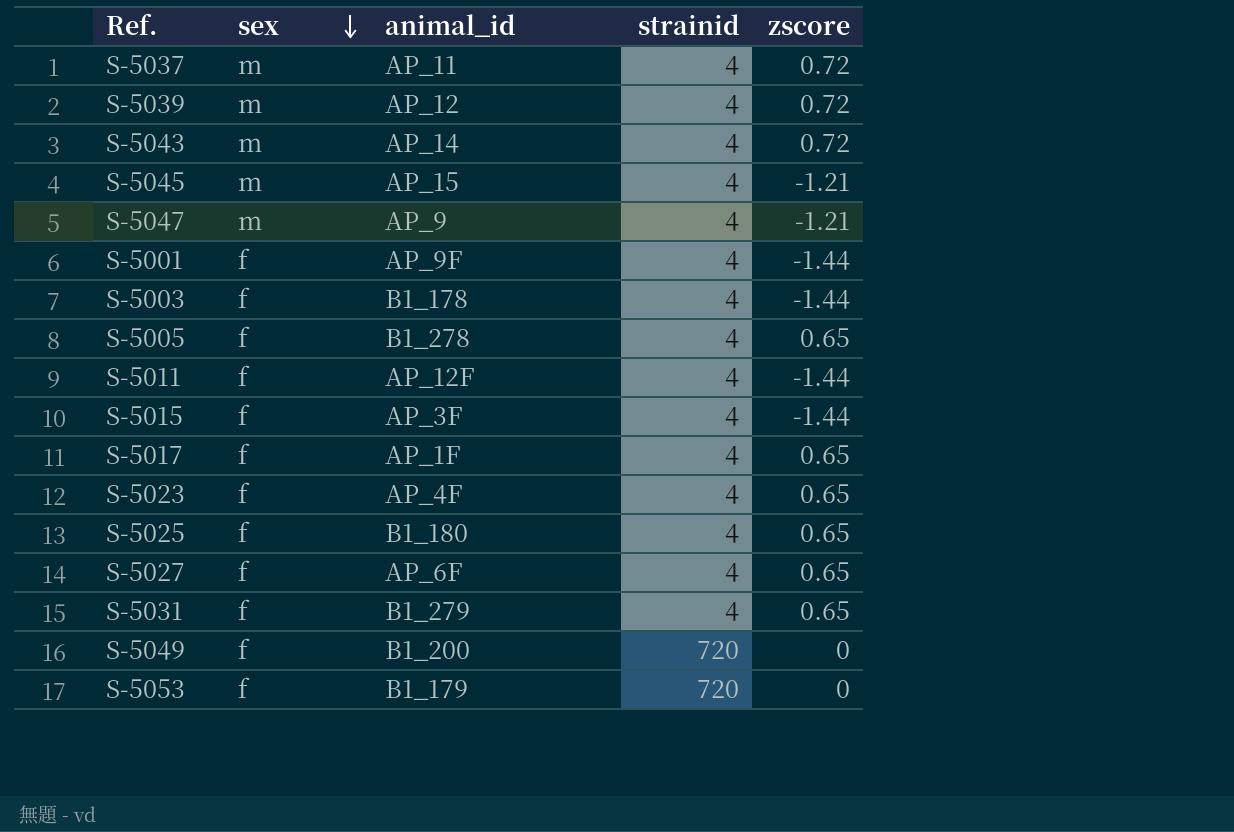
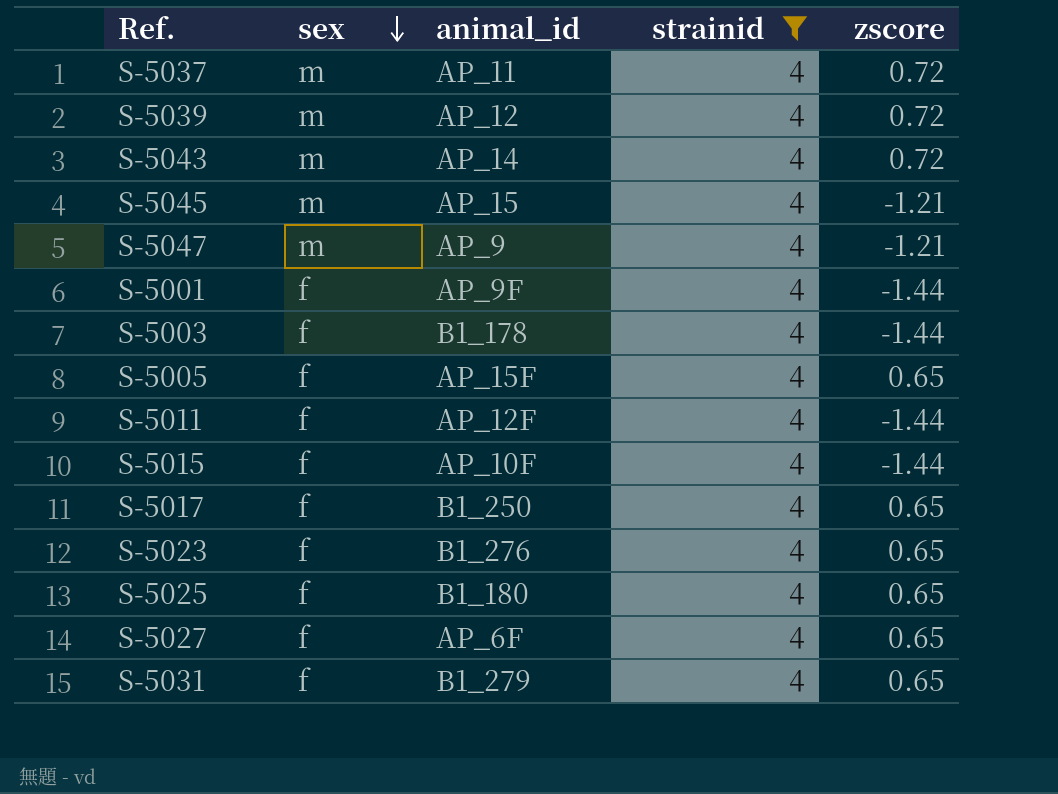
filter: none -> strainid = 4
S-5005 | animal_id: B1_278 -> AP_15F
S-5015 | animal_id: AP_3F -> AP_10F
S-5017 | animal_id: AP_1F -> B1_250
S-5023 | animal_id: AP_4F -> B1_276

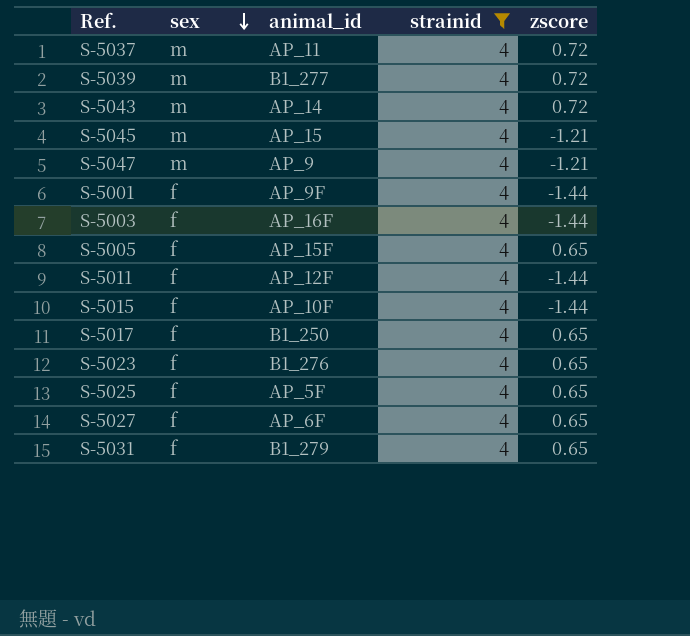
S-5039 | animal_id: AP_12 -> B1_277
S-5003 | animal_id: B1_178 -> AP_16F
S-5025 | animal_id: B1_180 -> AP_5F

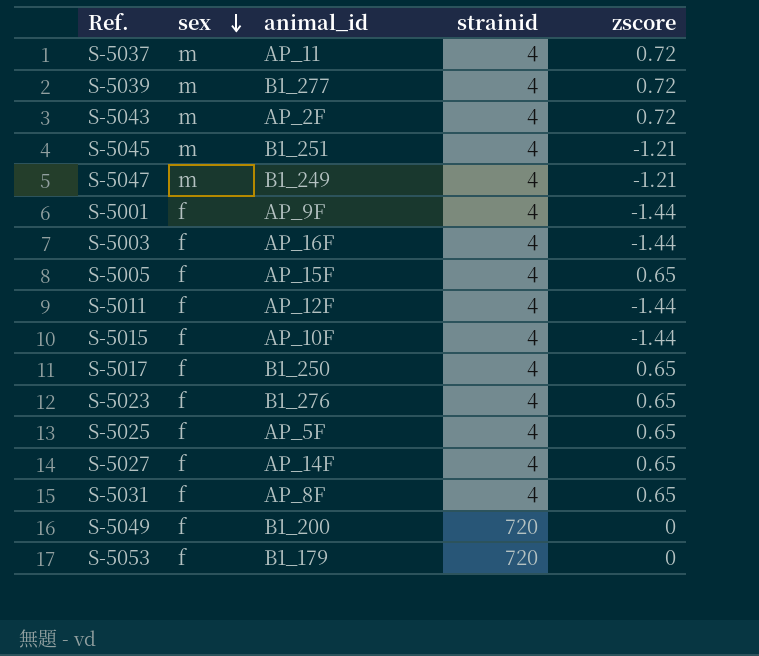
filter: strainid = 4 -> none
S-5043 | animal_id: AP_14 -> AP_2F
S-5045 | animal_id: AP_15 -> B1_251
S-5047 | animal_id: AP_9 -> B1_249
S-5027 | animal_id: AP_6F -> AP_14F
S-5031 | animal_id: B1_279 -> AP_8F

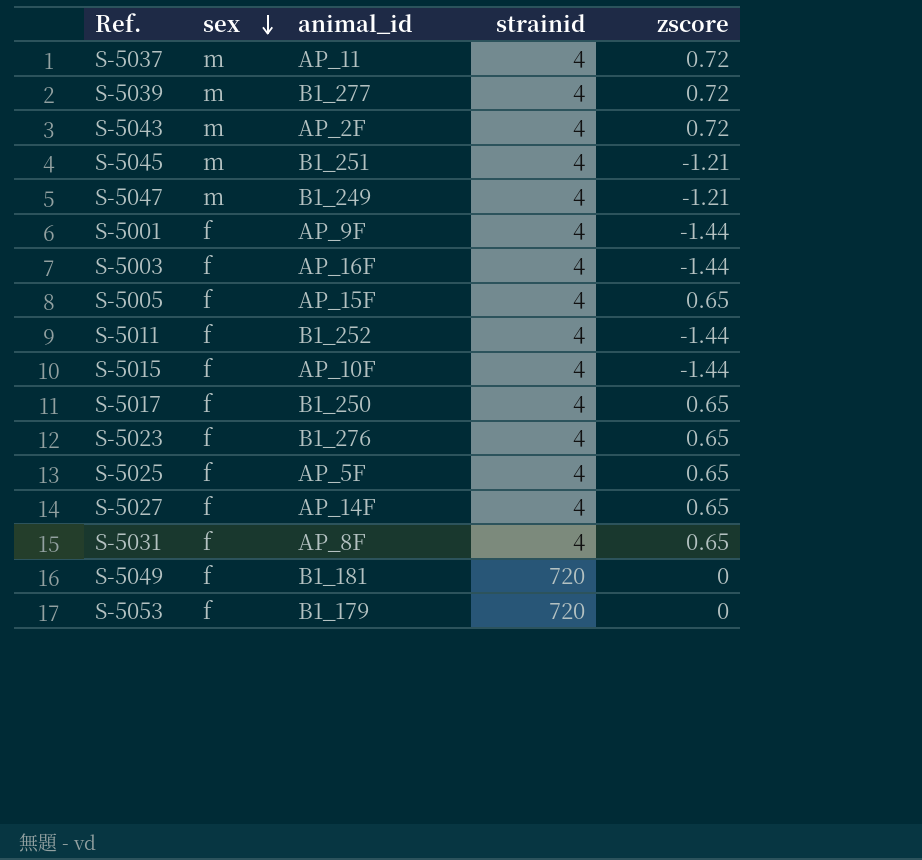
S-5011 | animal_id: AP_12F -> B1_252
S-5049 | animal_id: B1_200 -> B1_181

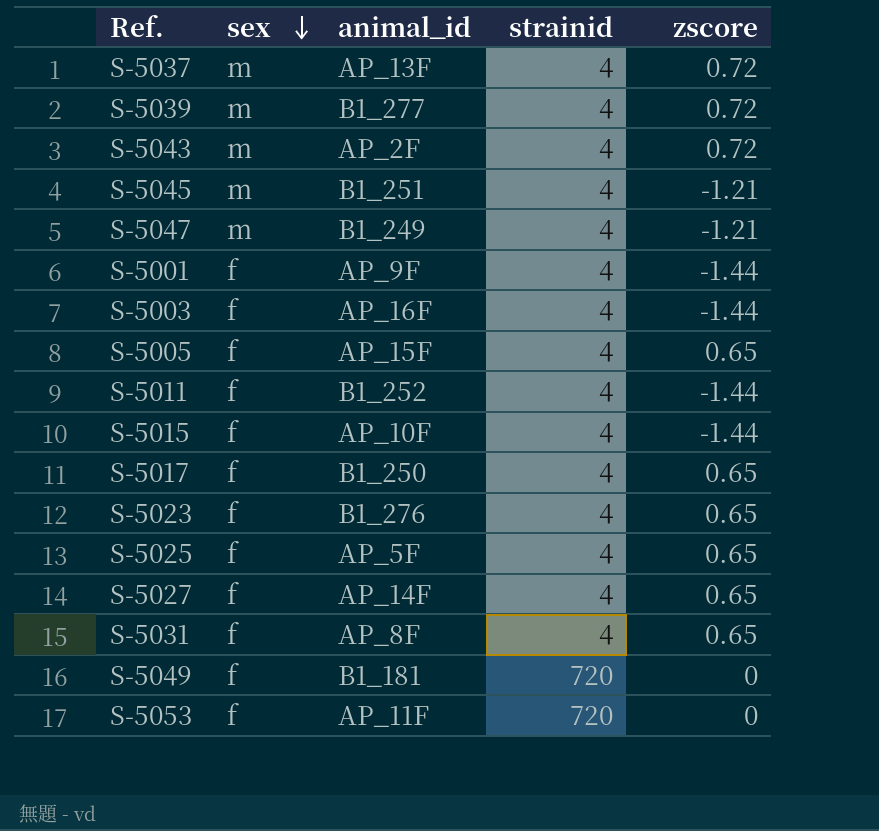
S-5037 | animal_id: AP_11 -> AP_13F
S-5053 | animal_id: B1_179 -> AP_11F

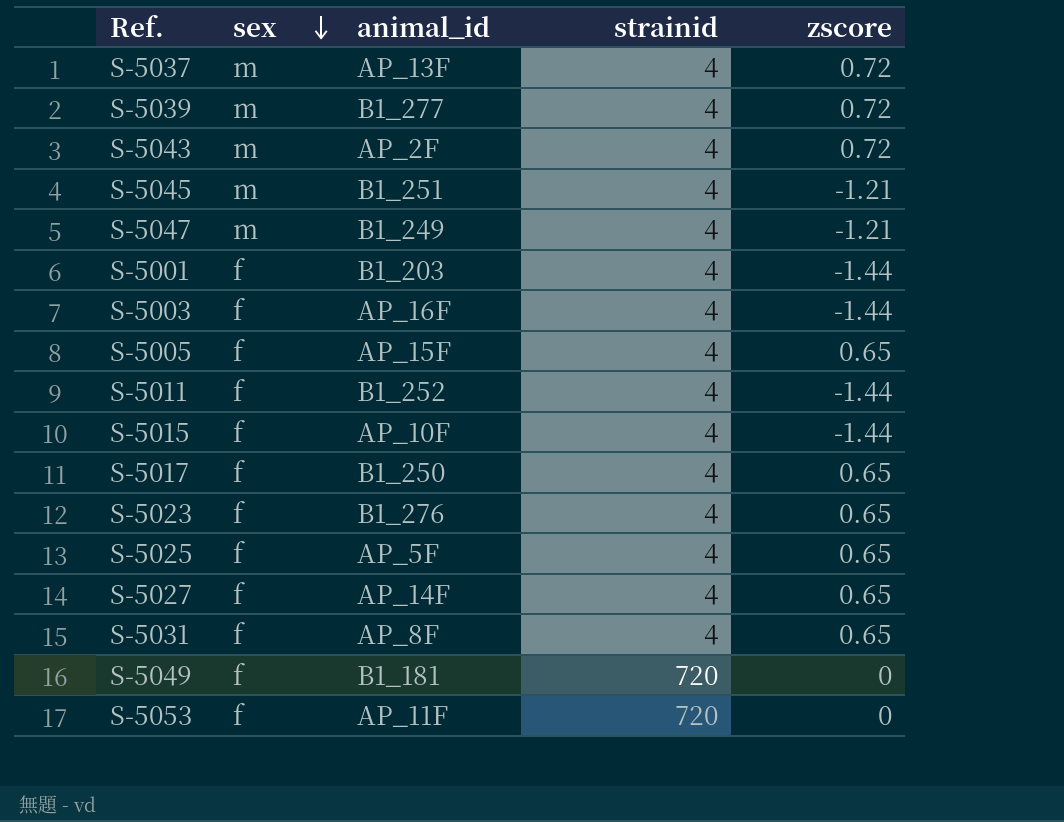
S-5001 | animal_id: AP_9F -> B1_203

